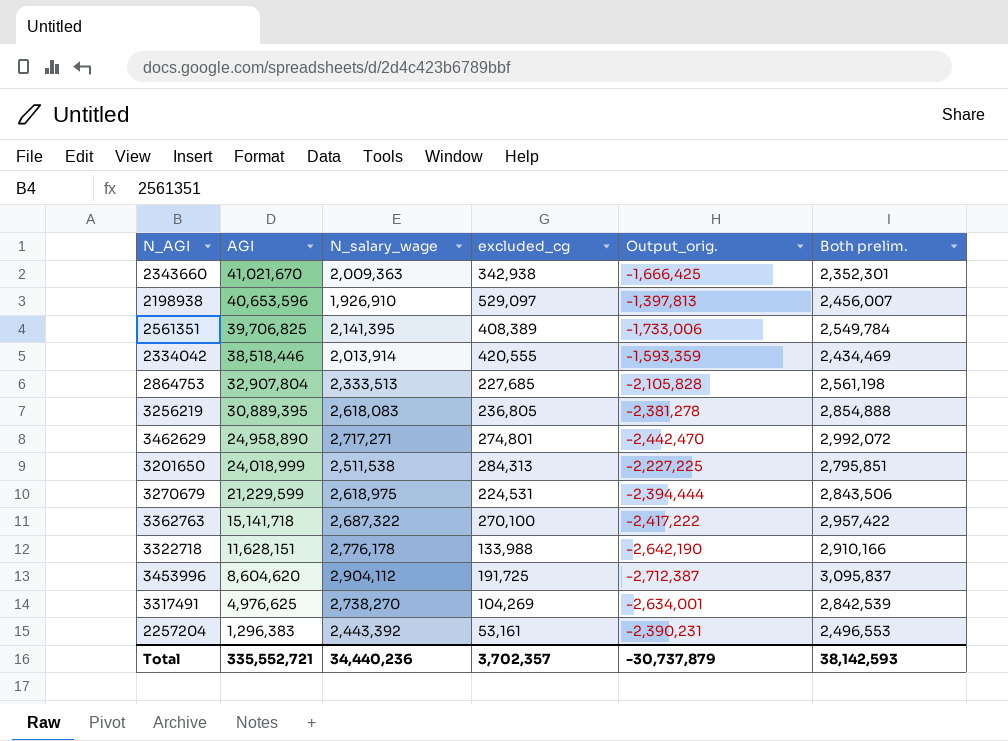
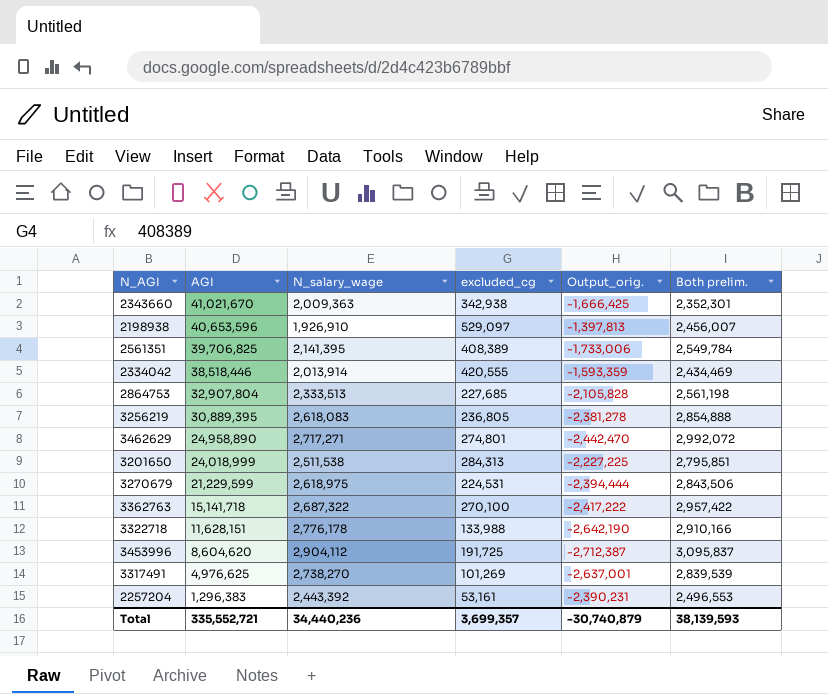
3317491 | excluded_cg: 104,269 -> 101,269
3317491 | Output_orig.: -2,634,001 -> -2,637,001
3317491 | Both prelim.: 2,842,539 -> 2,839,539
Total | excluded_cg: 3,702,357 -> 3,699,357
Total | Output_orig.: -30,737,879 -> -30,740,879
Total | Both prelim.: 38,142,593 -> 38,139,593

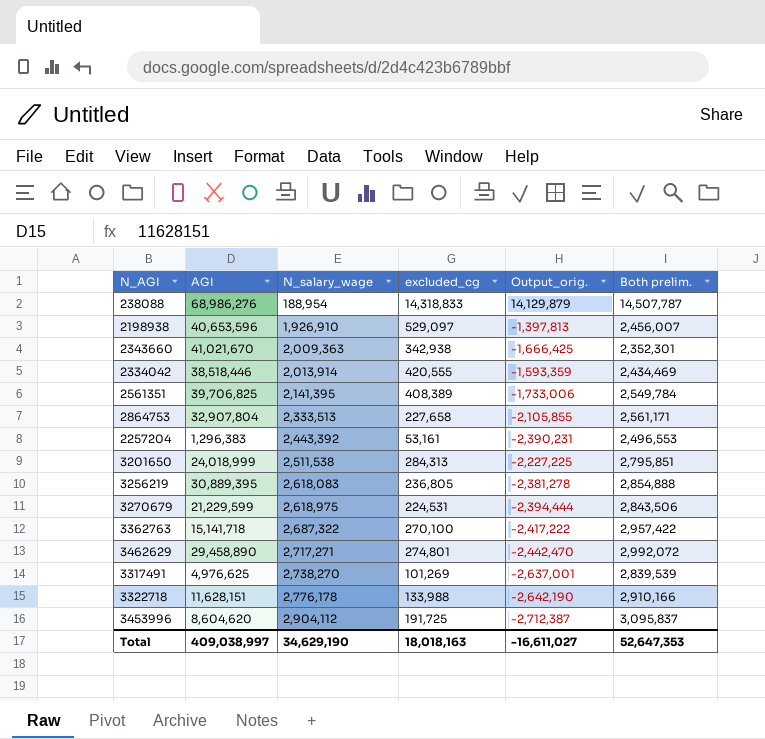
row order: AGI descending -> N_salary_wage ascending
row 238088: none -> 68,986,276 | 188,954 | 14,318,833 | 14,129,879 | 14,507,787
2864753 | excluded_cg: 227,685 -> 227,658
2864753 | Output_orig.: -2,105,828 -> -2,105,855
2864753 | Both prelim.: 2,561,198 -> 2,561,171
3462629 | AGI: 24,958,890 -> 29,458,890
Total | AGI: 335,552,721 -> 409,038,997
Total | N_salary_wage: 34,440,236 -> 34,629,190
Total | excluded_cg: 3,699,357 -> 18,018,163
Total | Output_orig.: -30,740,879 -> -16,611,027
Total | Both prelim.: 38,139,593 -> 52,647,353

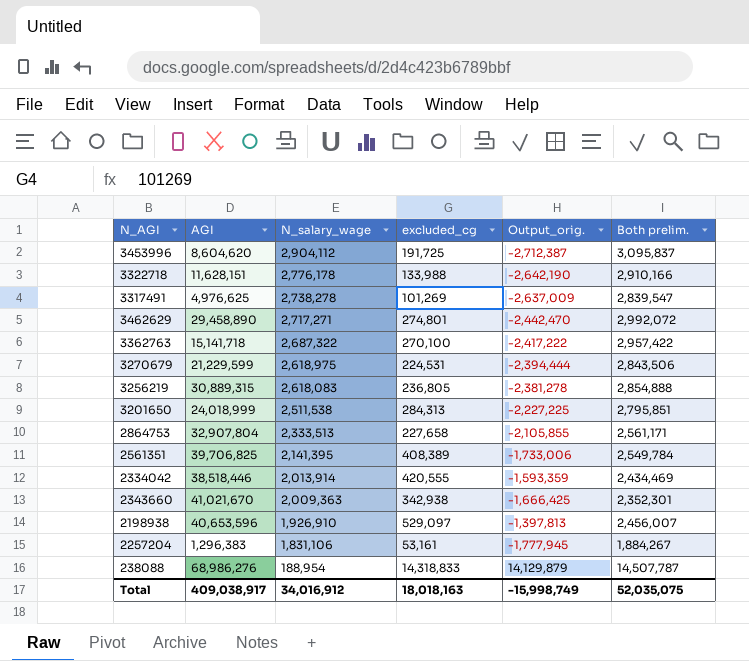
row order: N_salary_wage ascending -> N_salary_wage descending
3317491 | N_salary_wage: 2,738,270 -> 2,738,278
3317491 | Output_orig.: -2,637,001 -> -2,637,009
3317491 | Both prelim.: 2,839,539 -> 2,839,547
3256219 | AGI: 30,889,395 -> 30,889,315
2257204 | N_salary_wage: 2,443,392 -> 1,831,106
2257204 | Output_orig.: -2,390,231 -> -1,777,945
2257204 | Both prelim.: 2,496,553 -> 1,884,267
Total | AGI: 409,038,997 -> 409,038,917
Total | N_salary_wage: 34,629,190 -> 34,016,912
Total | Output_orig.: -16,611,027 -> -15,998,749
Total | Both prelim.: 52,647,353 -> 52,035,075

